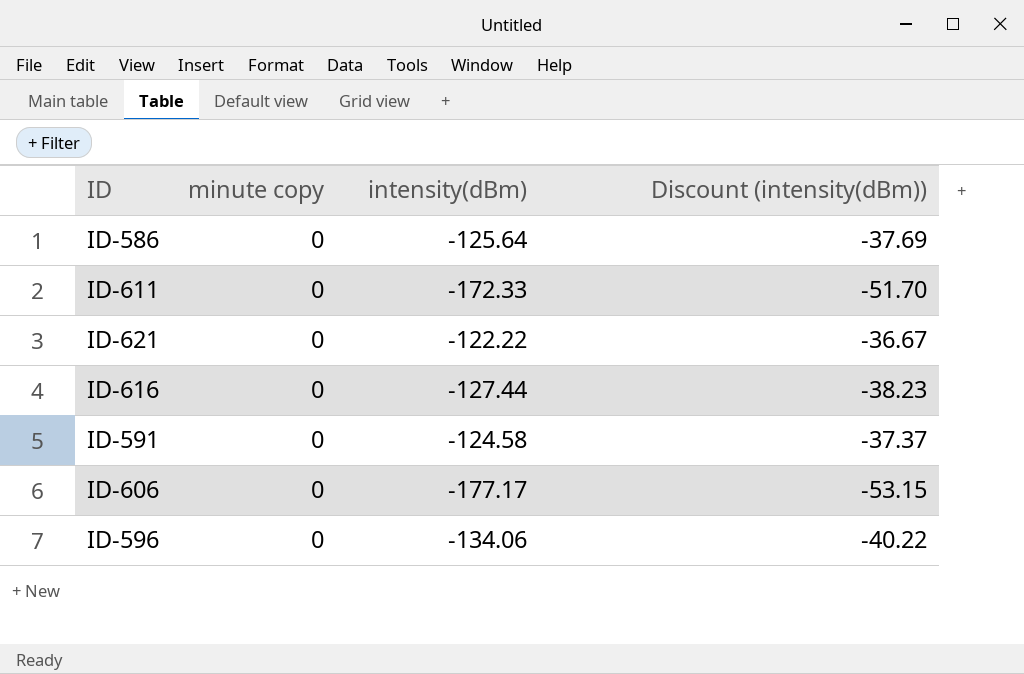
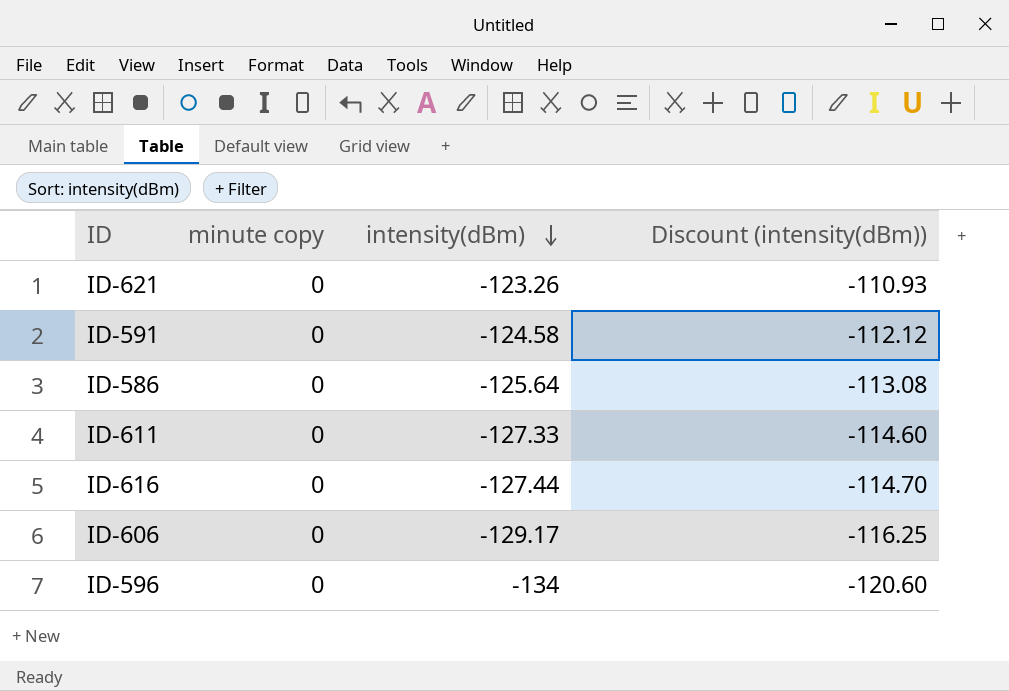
row order: none -> intensity(dBm) descending
column Discount (intensity(dBm)) | formula: [intensity(dBm)] * 0.3 -> [intensity(dBm)] * 0.9
ID-621 | intensity(dBm): -122.22 -> -123.26
ID-611 | intensity(dBm): -172.33 -> -127.33
ID-606 | intensity(dBm): -177.17 -> -129.17
ID-596 | intensity(dBm): -134.06 -> -134

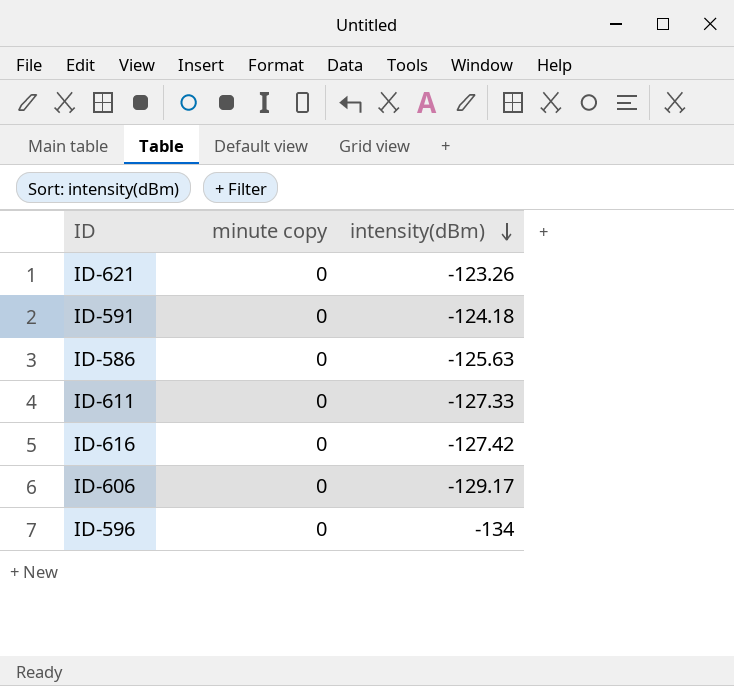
column Discount (intensity(dBm)) | formula: [intensity(dBm)] * 0.9 -> none
ID-591 | intensity(dBm): -124.58 -> -124.18
ID-586 | intensity(dBm): -125.64 -> -125.63
ID-616 | intensity(dBm): -127.44 -> -127.42

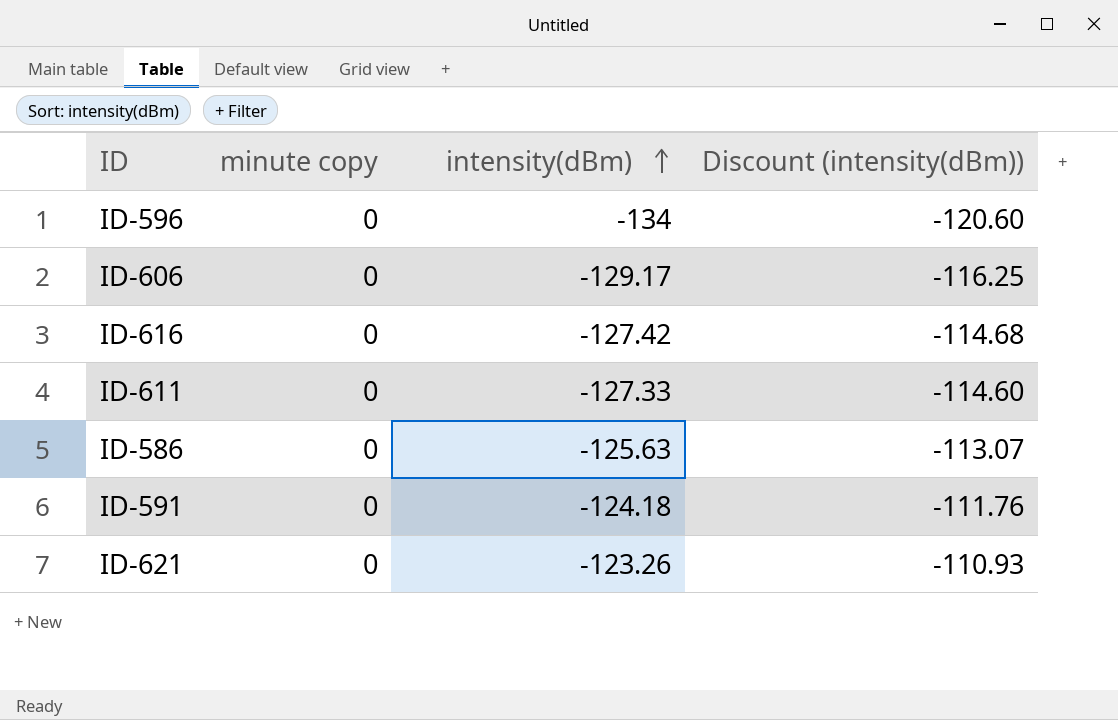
row order: intensity(dBm) descending -> intensity(dBm) ascending
column Discount (intensity(dBm)) | formula: none -> [intensity(dBm)] * 0.9

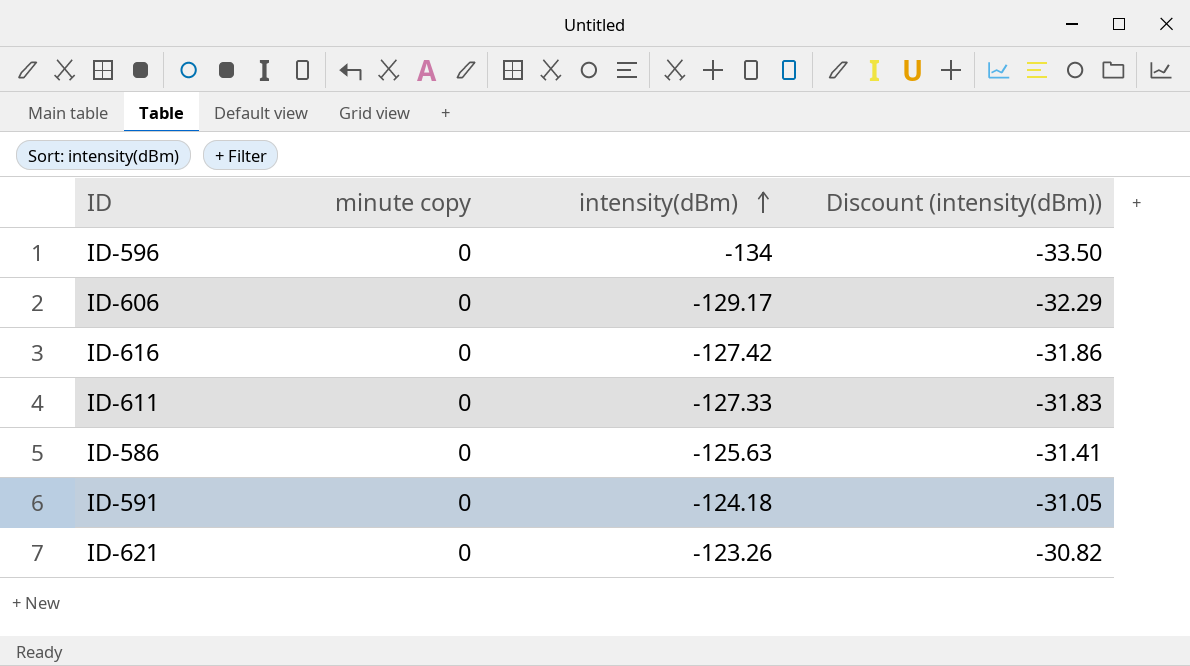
column Discount (intensity(dBm)) | formula: [intensity(dBm)] * 0.9 -> [intensity(dBm)] * 0.25

